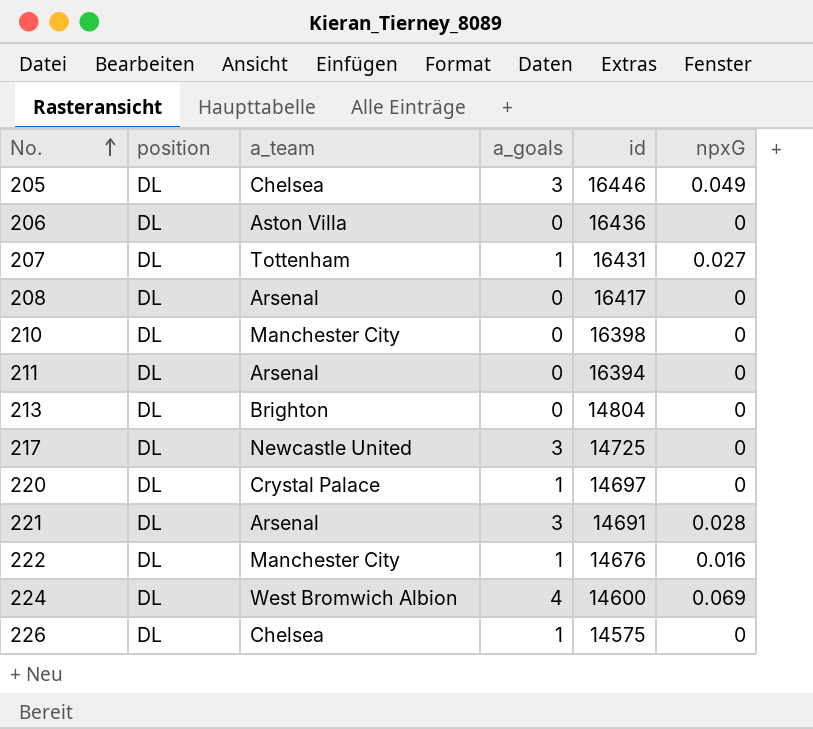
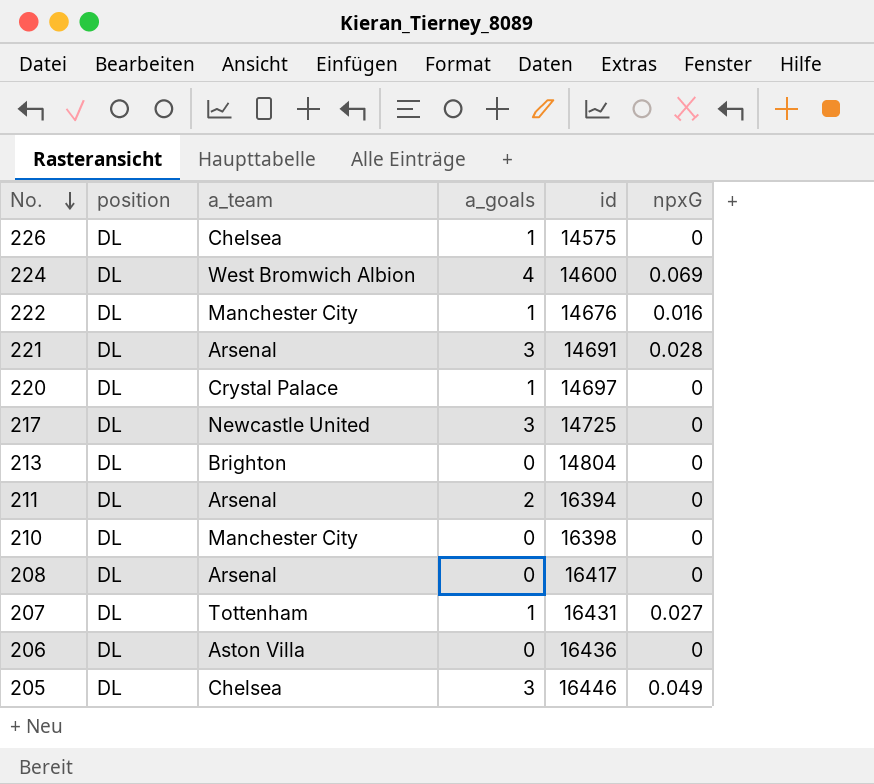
row order: No. ascending -> No. descending
211 | a_goals: 0 -> 2

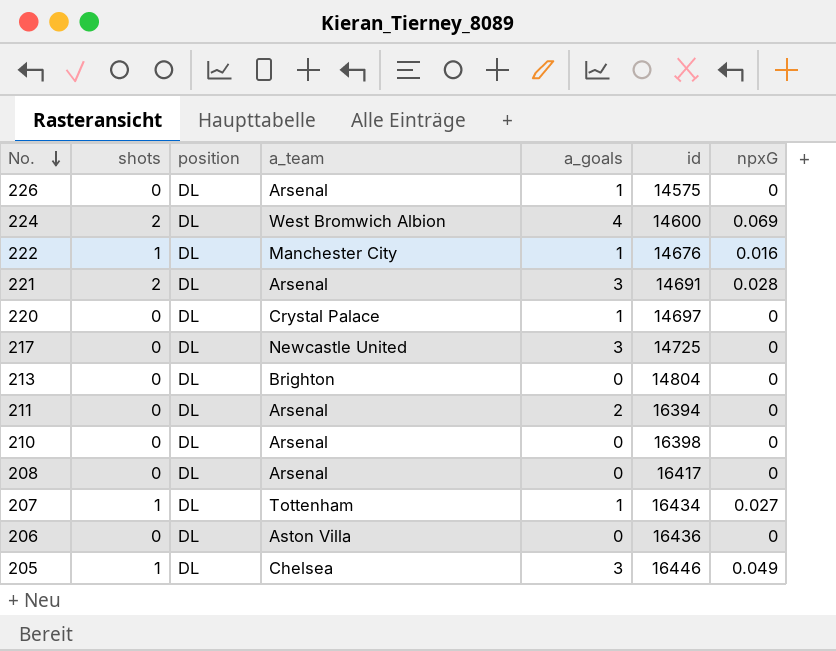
column shots | position: none -> 2
226 | a_team: Chelsea -> Arsenal
210 | a_team: Manchester City -> Arsenal
207 | id: 16431 -> 16434

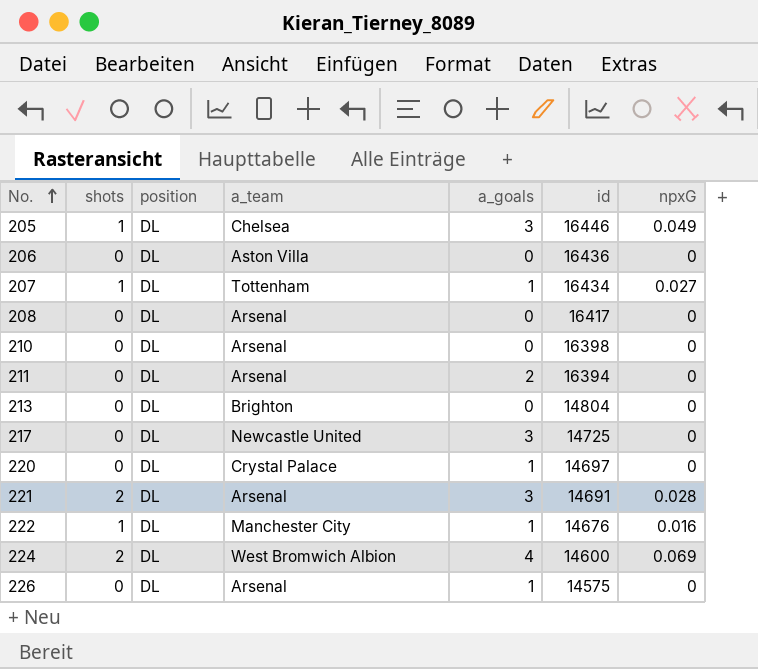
row order: No. descending -> No. ascending

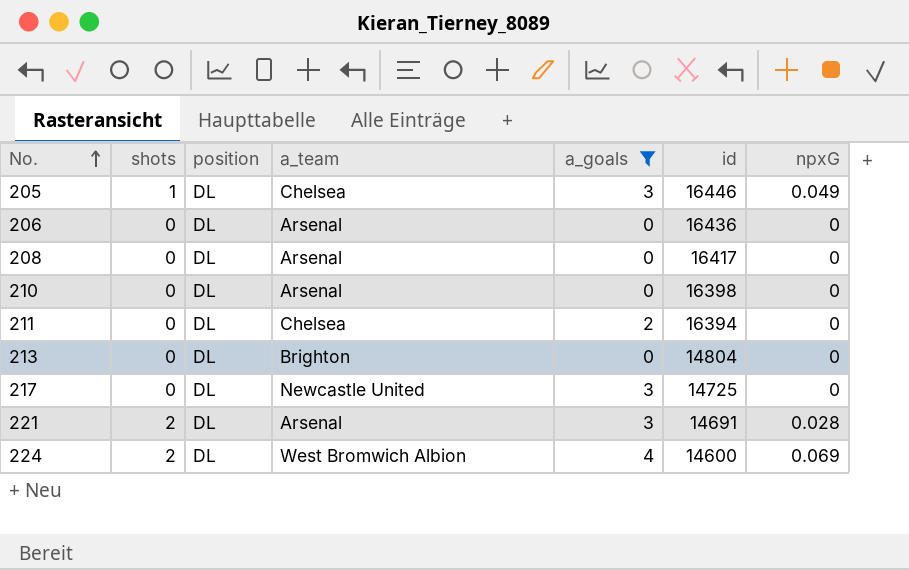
filter: none -> a_goals != 1
206 | a_team: Aston Villa -> Arsenal
211 | a_team: Arsenal -> Chelsea

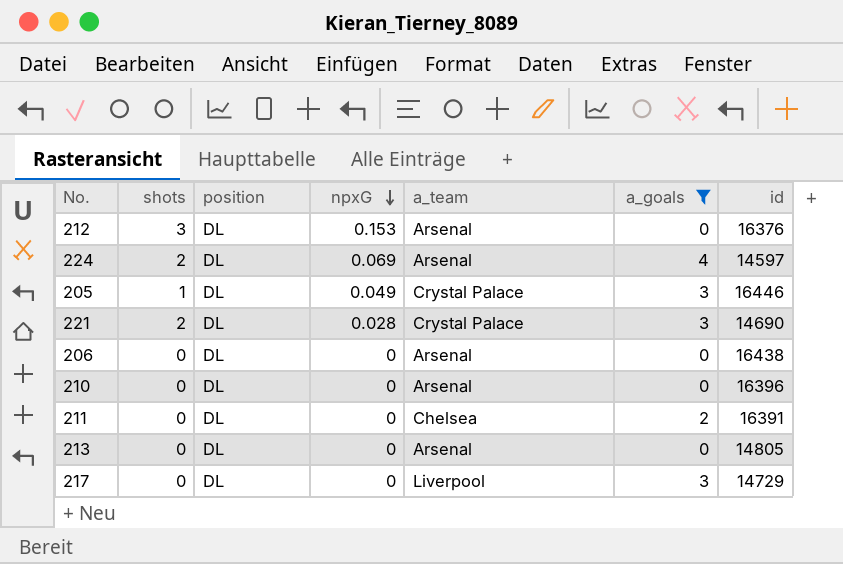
row order: No. ascending -> npxG descending
column npxG | position: 7 -> 4
row 208: 0 | DL | Arsenal | 0 | 16417 | 0 -> none
row 212: none -> 3 | DL | 0.153 | Arsenal | 0 | 16376
224 | a_team: West Bromwich Albion -> Arsenal
224 | id: 14600 -> 14597
205 | a_team: Chelsea -> Crystal Palace
221 | a_team: Arsenal -> Crystal Palace
221 | id: 14691 -> 14690
206 | id: 16436 -> 16438
210 | id: 16398 -> 16396
211 | id: 16394 -> 16391
213 | a_team: Brighton -> Arsenal
213 | id: 14804 -> 14805
217 | a_team: Newcastle United -> Liverpool
217 | id: 14725 -> 14729

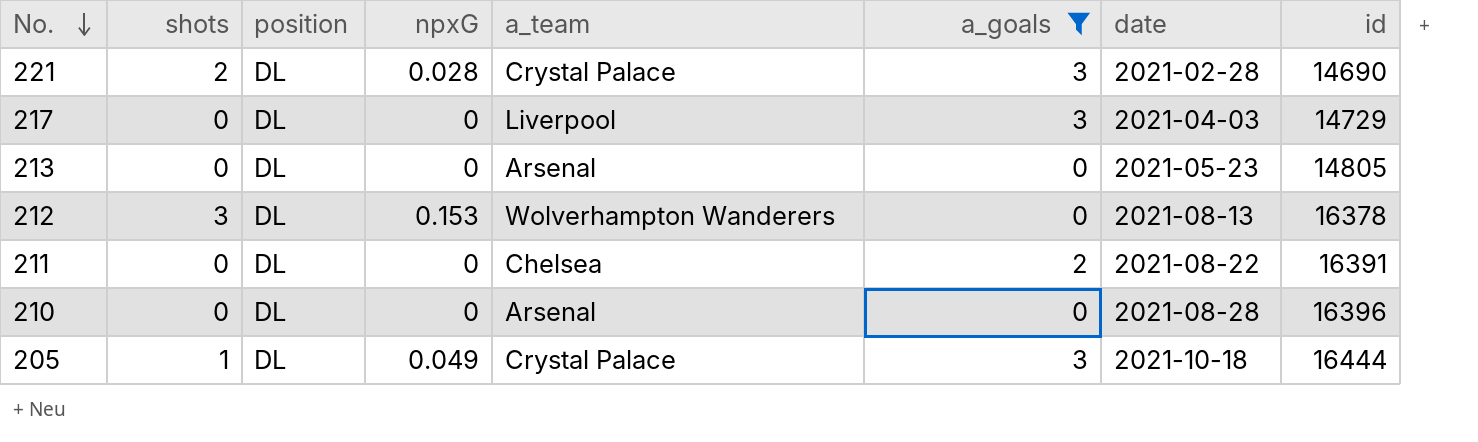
row order: npxG descending -> No. descending
column date | position: none -> 7
row 224: 2 | DL | 0.069 | Arsenal | 4 | 14597 -> none
row 206: 0 | DL | 0 | Arsenal | 0 | 16438 -> none
212 | a_team: Arsenal -> Wolverhampton Wanderers
212 | id: 16376 -> 16378
205 | id: 16446 -> 16444

